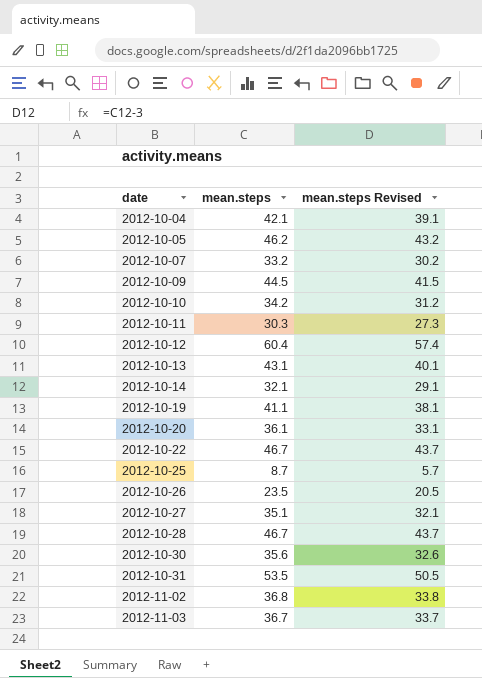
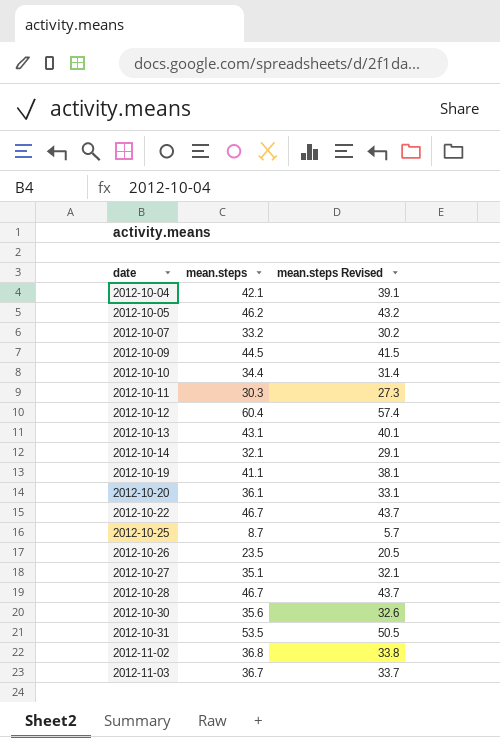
2012-10-10 | mean.steps: 34.2 -> 34.4
2012-10-10 | mean.steps Revised: 31.2 -> 31.4

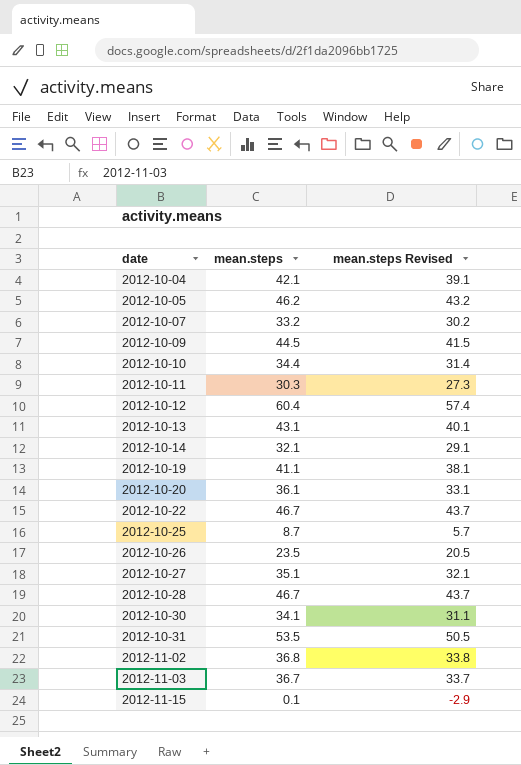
2012-10-30 | mean.steps: 35.6 -> 34.1
2012-10-30 | mean.steps Revised: 32.6 -> 31.1
row 2012-11-15: none -> 0.1 | -2.9

